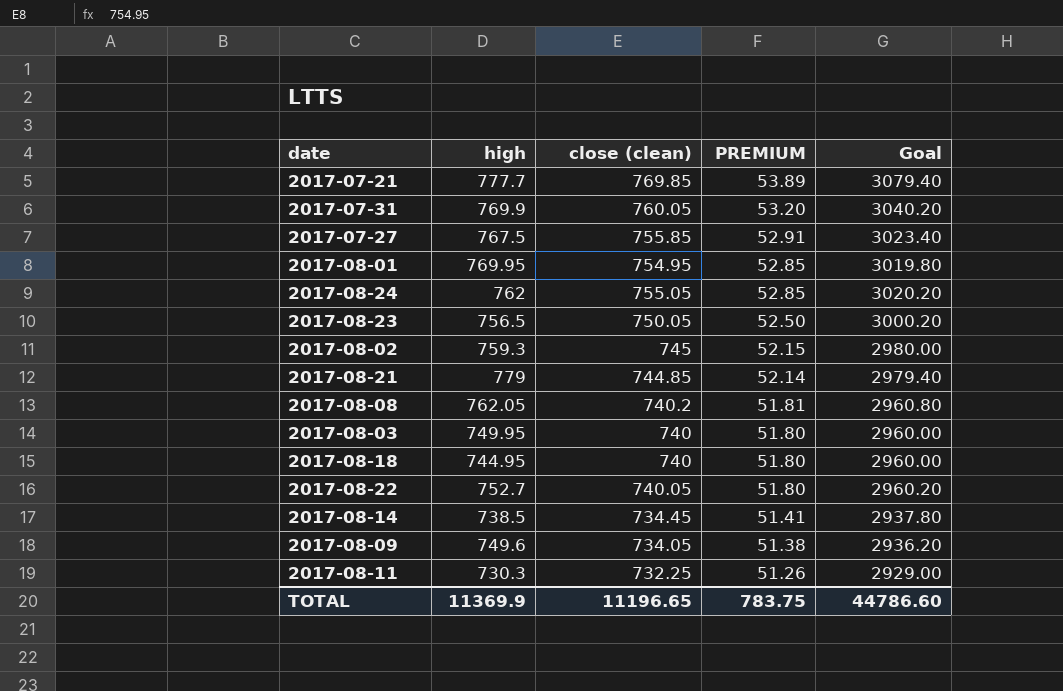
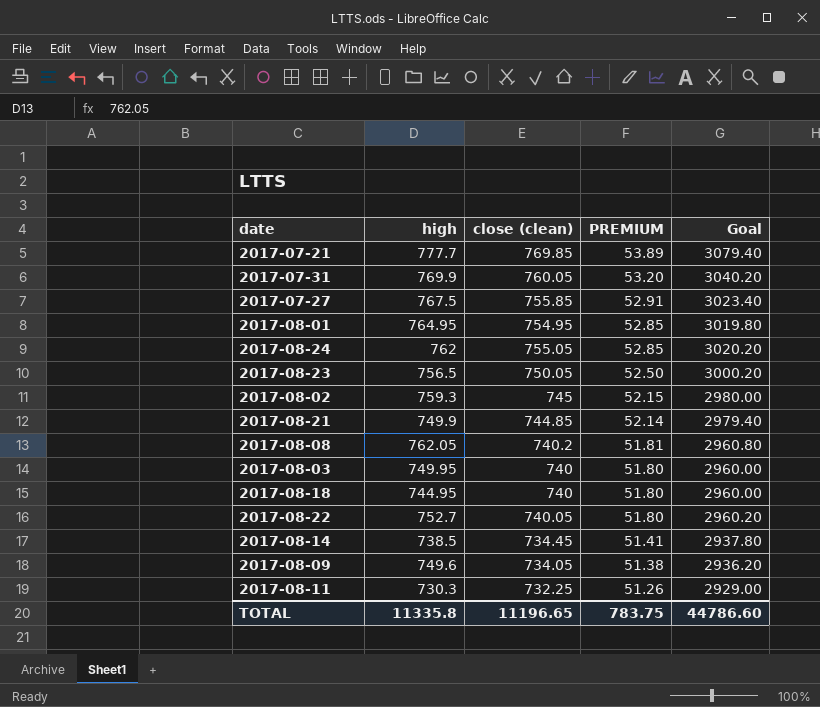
2017-08-01 | high: 769.95 -> 764.95
2017-08-21 | high: 779 -> 749.9
TOTAL | high: 11369.9 -> 11335.8

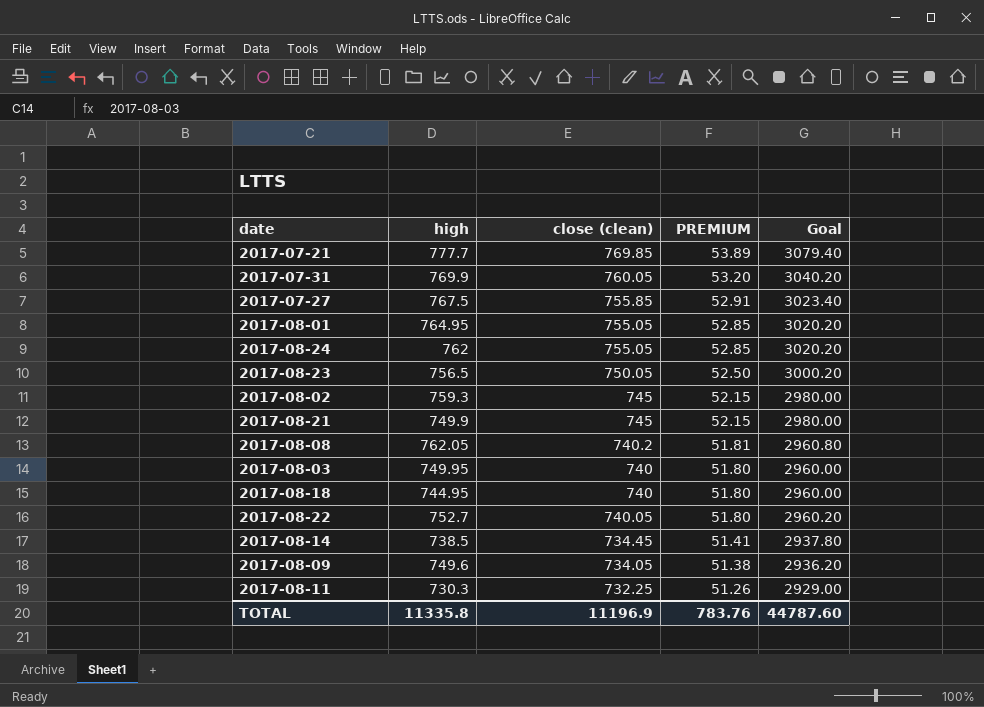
2017-08-01 | close (clean): 754.95 -> 755.05
2017-08-01 | Goal: 3019.80 -> 3020.20
2017-08-21 | close (clean): 744.85 -> 745
2017-08-21 | PREMIUM: 52.14 -> 52.15
2017-08-21 | Goal: 2979.40 -> 2980.00
TOTAL | close (clean): 11196.65 -> 11196.9
TOTAL | PREMIUM: 783.75 -> 783.76
TOTAL | Goal: 44786.60 -> 44787.60

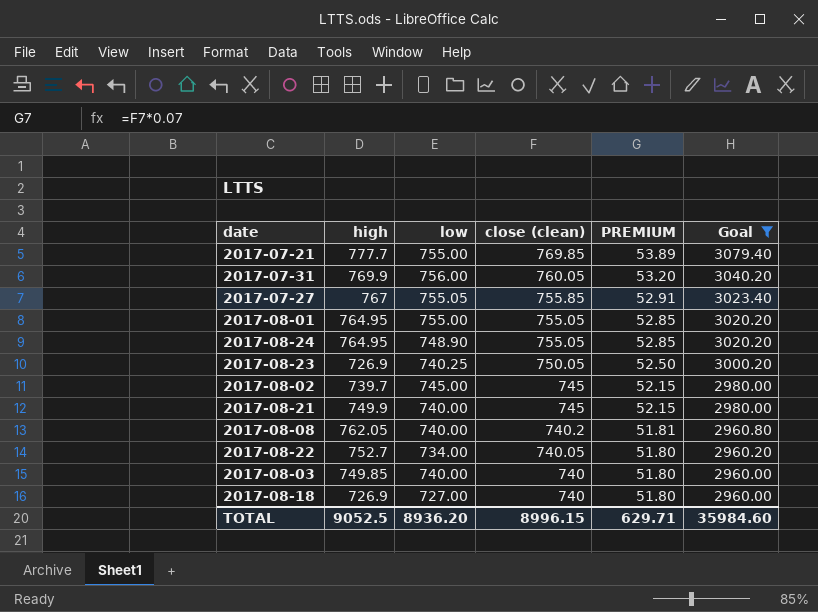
filter: none -> Goal >= 2960.00
row order: PREMIUM descending -> close (clean) descending
column low | position: none -> 3
2017-07-27 | high: 767.5 -> 767
2017-08-24 | high: 762 -> 764.95
2017-08-23 | high: 756.5 -> 726.9
2017-08-02 | high: 759.3 -> 739.7
2017-08-03 | high: 749.95 -> 749.85
2017-08-18 | high: 744.95 -> 726.9
TOTAL | high: 11335.8 -> 9052.5
TOTAL | close (clean): 11196.9 -> 8996.15
TOTAL | PREMIUM: 783.76 -> 629.71
TOTAL | Goal: 44787.60 -> 35984.60

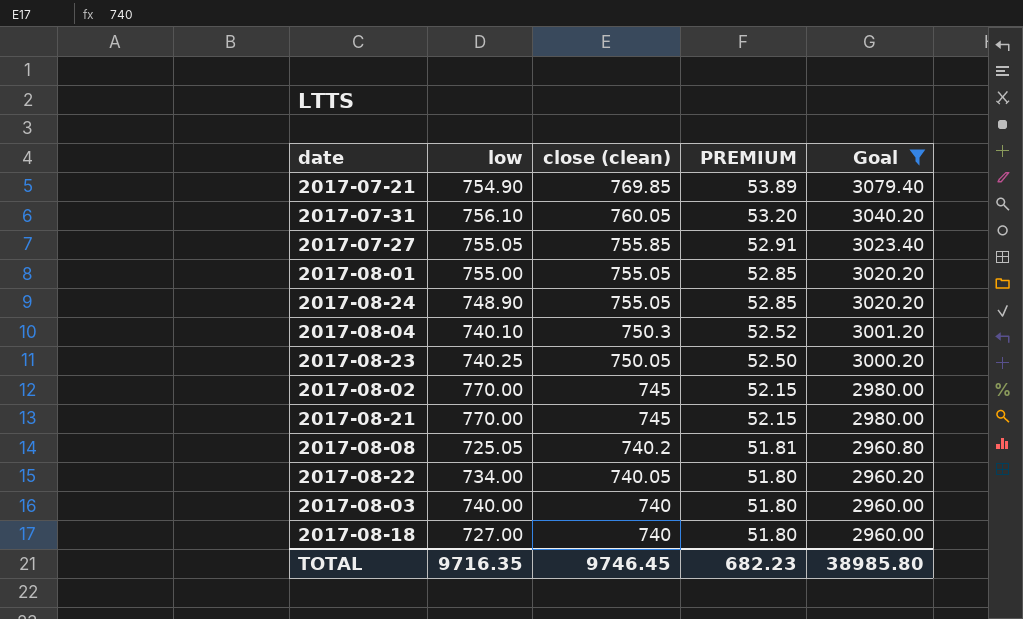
column high | position: 2 -> none
2017-07-21 | low: 755.00 -> 754.90
2017-07-31 | low: 756.00 -> 756.10
row 2017-08-04: none -> 740.10 | 750.3 | 52.52 | 3001.20
2017-08-02 | low: 745.00 -> 770.00
2017-08-21 | low: 740.00 -> 770.00
2017-08-08 | low: 740.00 -> 725.05
TOTAL | low: 8936.20 -> 9716.35
TOTAL | close (clean): 8996.15 -> 9746.45
TOTAL | PREMIUM: 629.71 -> 682.23
TOTAL | Goal: 35984.60 -> 38985.80

